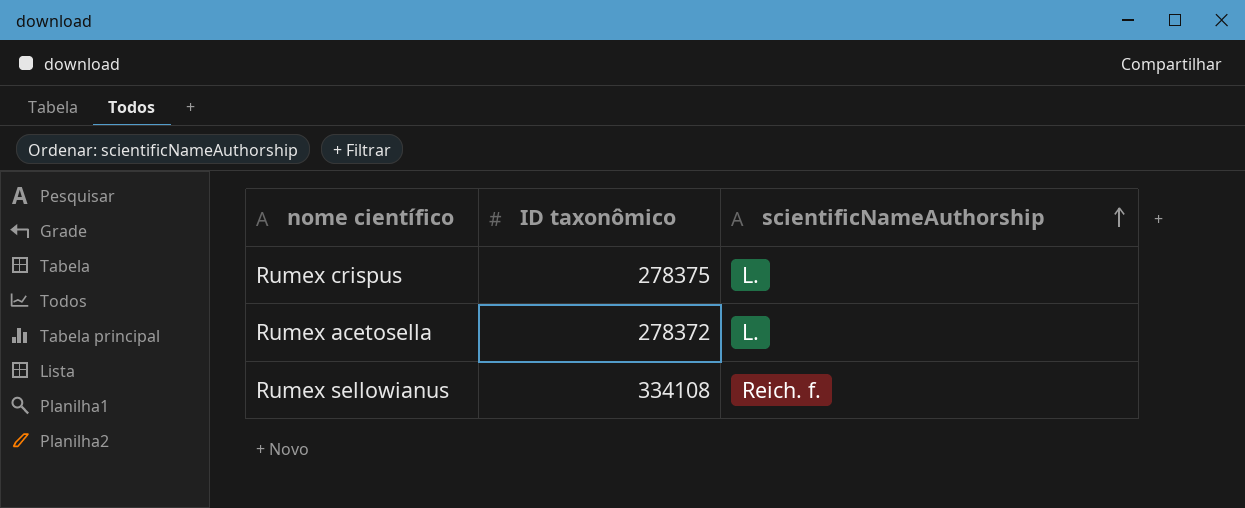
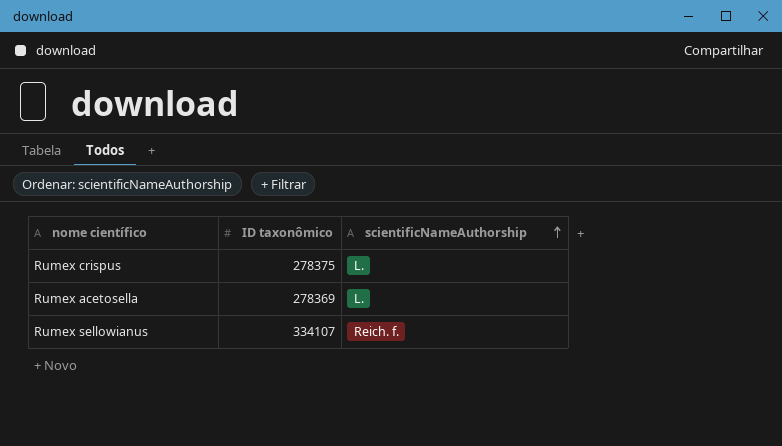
Rumex acetosella | ID taxonômico: 278372 -> 278369
Rumex sellowianus | ID taxonômico: 334108 -> 334107

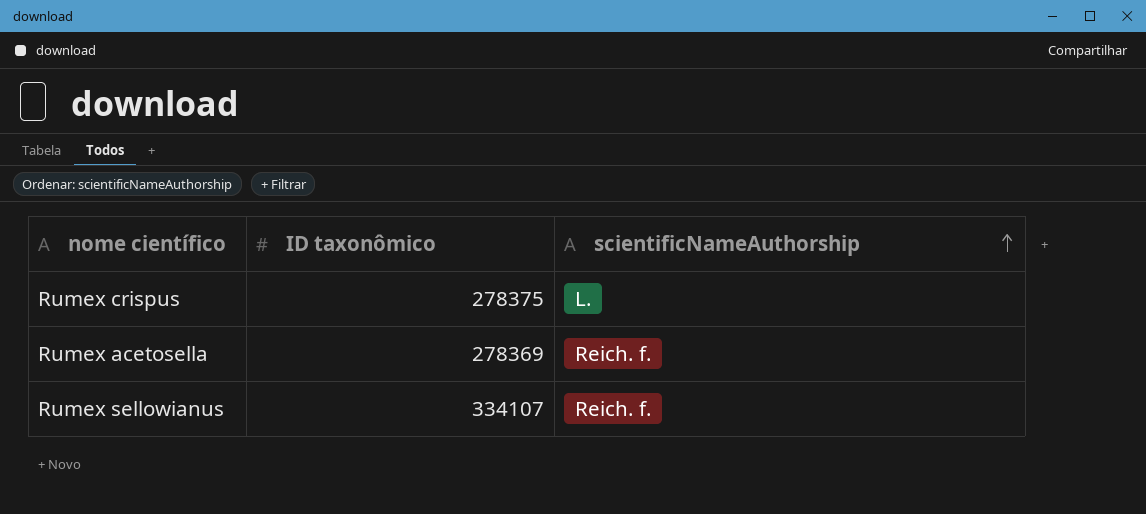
Rumex acetosella | scientificNameAuthorship: L. -> Reich. f.

